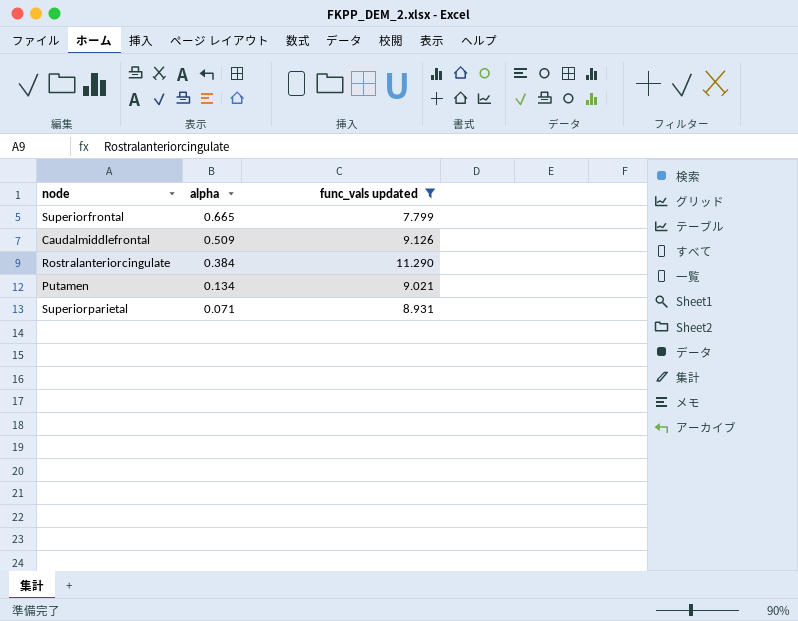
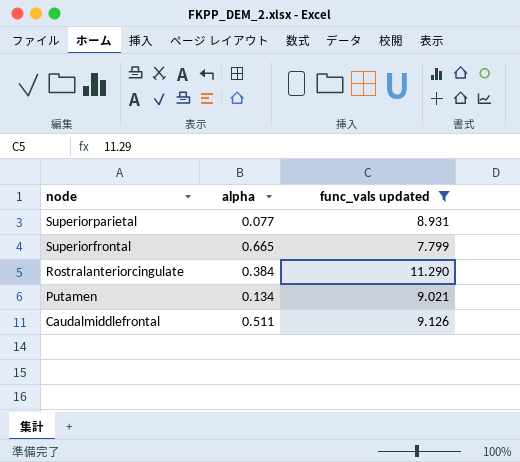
row order: alpha descending -> node descending
Superiorparietal | alpha: 0.071 -> 0.077
Caudalmiddlefrontal | alpha: 0.509 -> 0.511

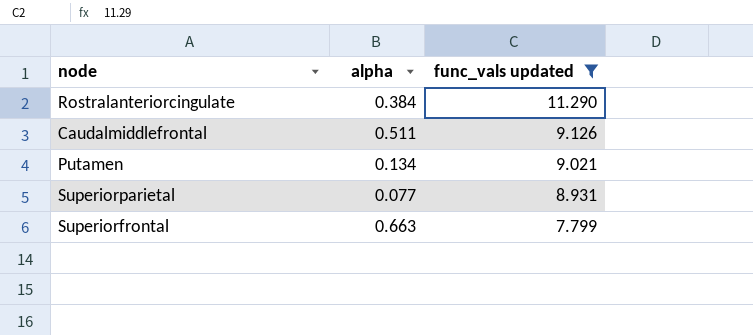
row order: node descending -> func_vals updated descending
Superiorfrontal | alpha: 0.665 -> 0.663

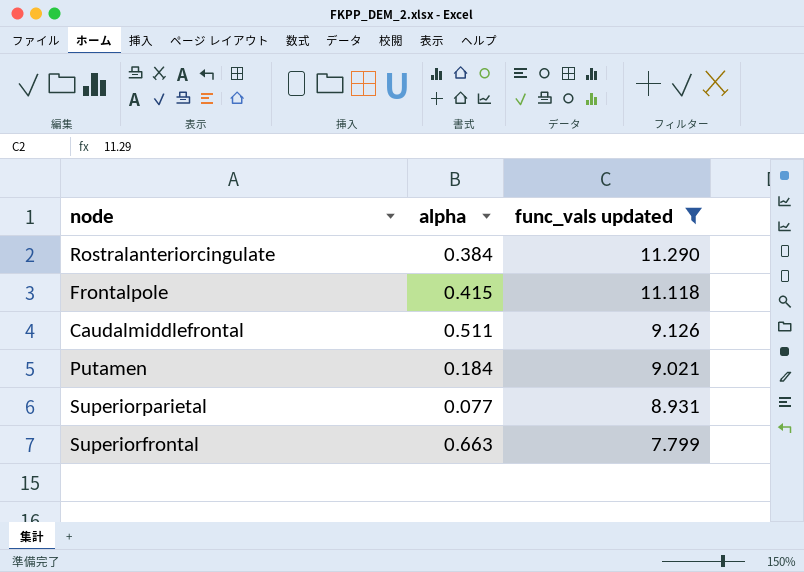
row Frontalpole: none -> 0.415 | 11.118
Putamen | alpha: 0.134 -> 0.184

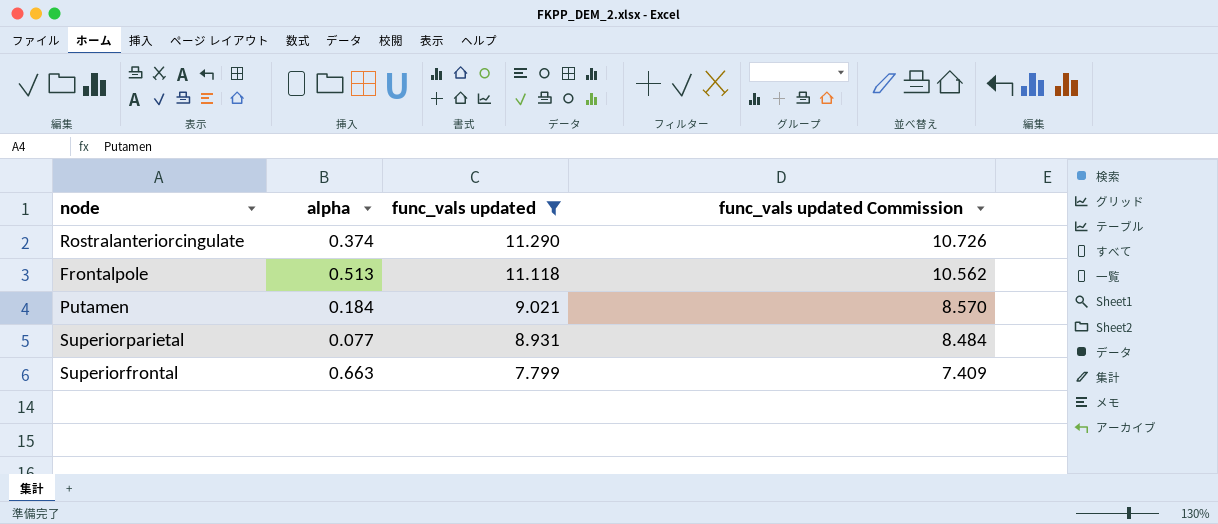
column func_vals updated Commission | formula: none -> [func_vals updated] * 0.95
row Caudalmiddlefrontal: 0.511 | 9.126 -> none
Rostralanteriorcingulate | alpha: 0.384 -> 0.374
Frontalpole | alpha: 0.415 -> 0.513

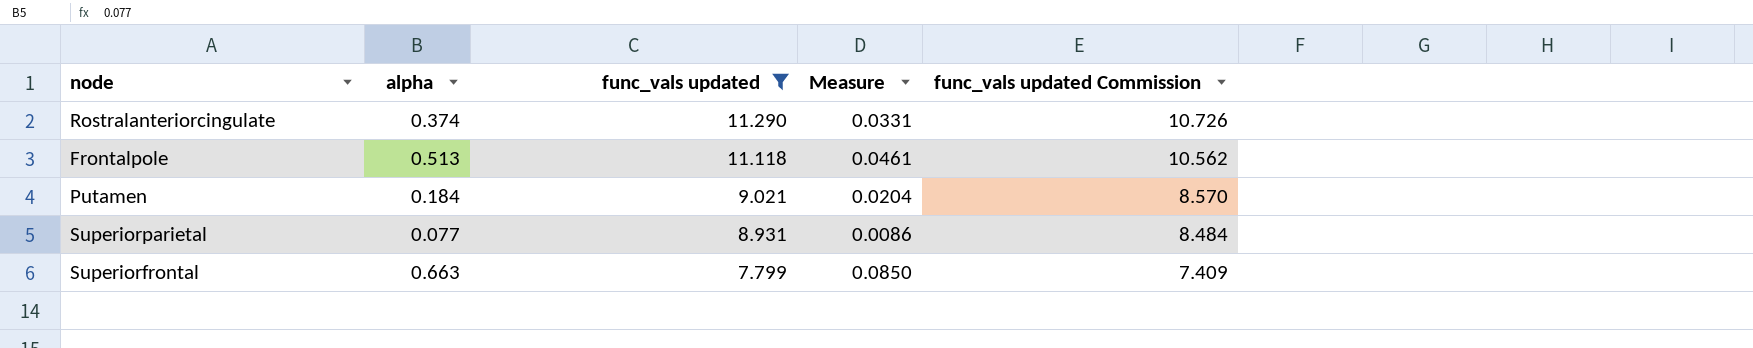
column Measure | formula: none -> [alpha] / [func_vals updated]

